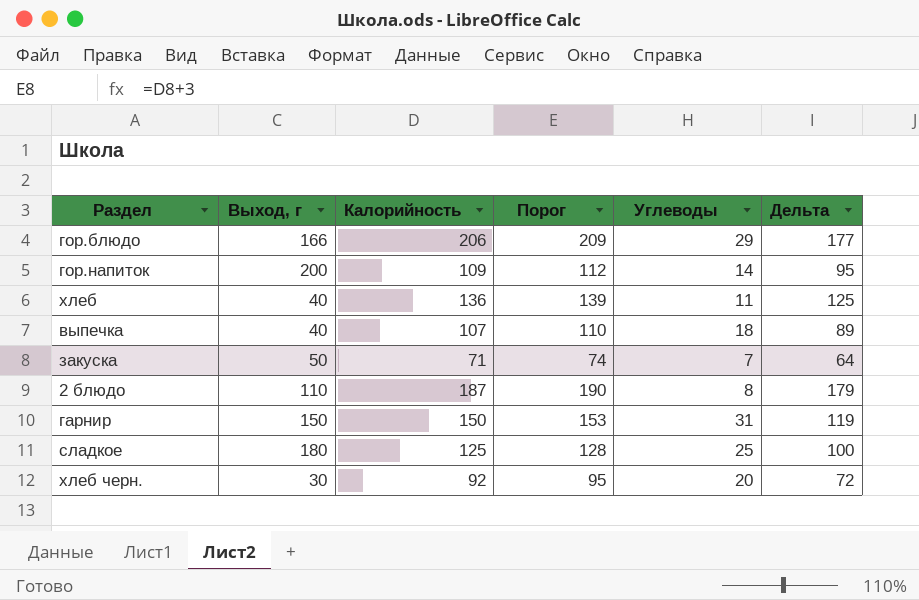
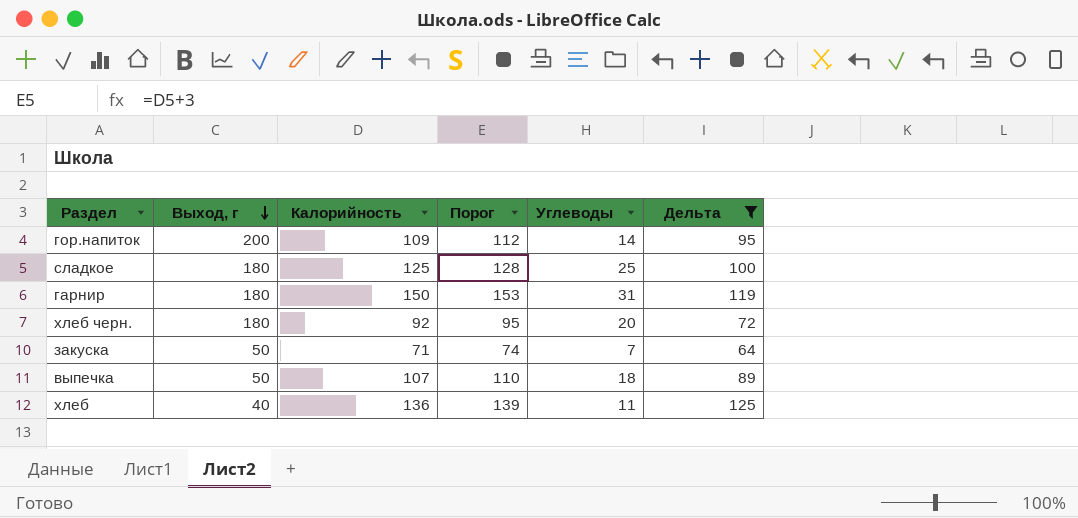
filter: none -> Дельта <= 125
row order: none -> Выход, г descending
гарнир | Выход, г: 150 -> 180
хлеб черн. | Выход, г: 30 -> 180
выпечка | Выход, г: 40 -> 50

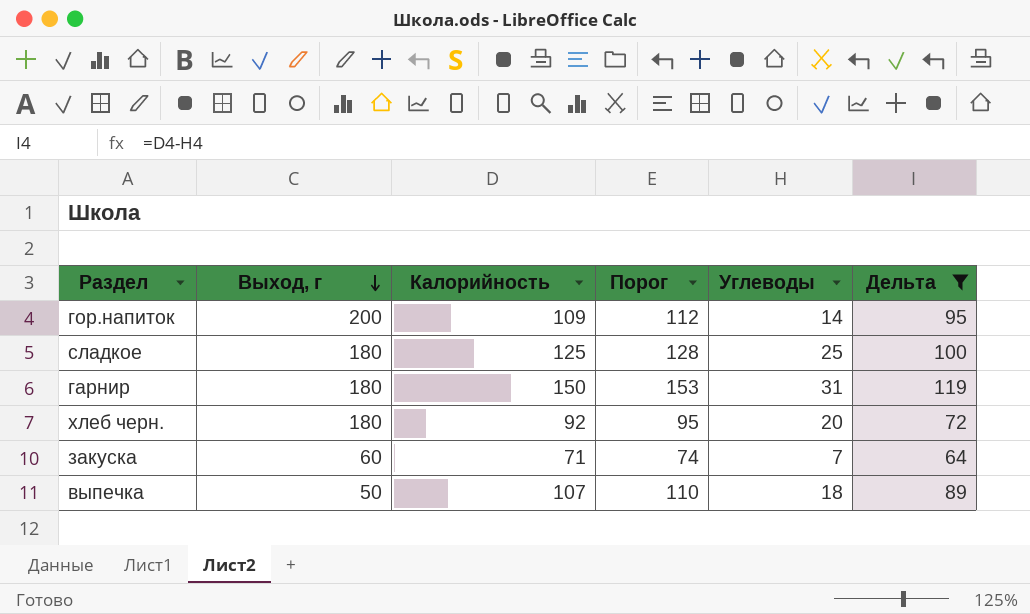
row хлеб: 40 | 136 | 139 | 11 | 125 -> none
закуска | Выход, г: 50 -> 60

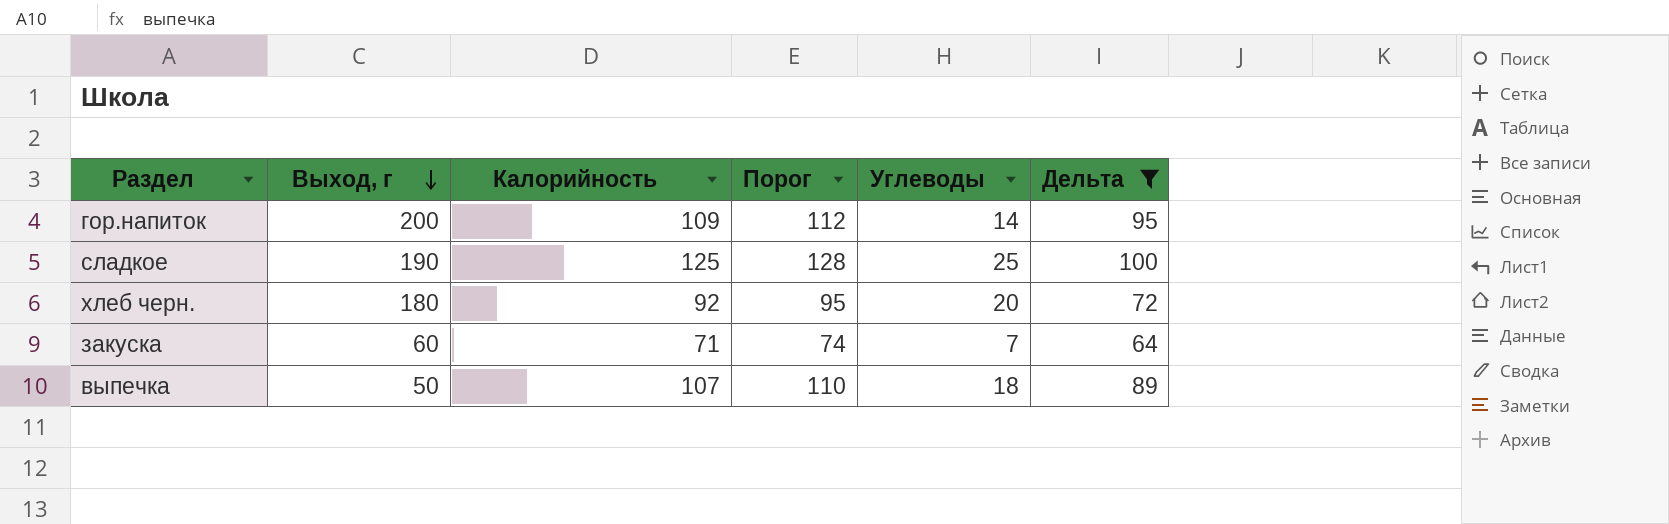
row гарнир: 180 | 150 | 153 | 31 | 119 -> none
сладкое | Выход, г: 180 -> 190

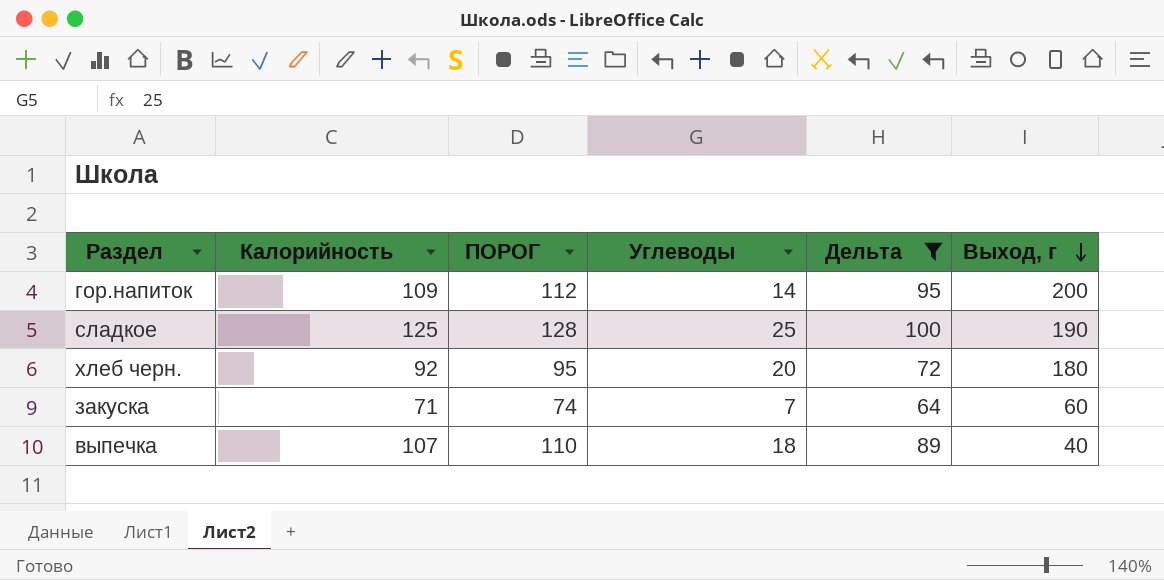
column name: Порог -> ПОРОГ
column Выход, г | position: 2 -> 6
выпечка | Выход, г: 50 -> 40

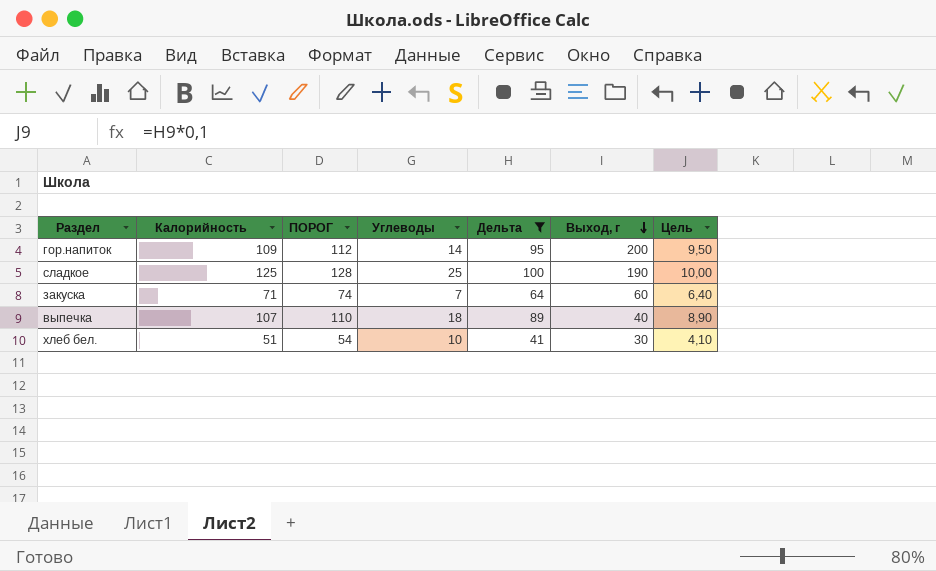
column Цель | formula: none -> [Дельта] * 0,1
row хлеб черн.: 92 | 95 | 20 | 72 | 180 -> none
row хлеб бел.: none -> 51 | 54 | 10 | 41 | 30 | 4,10

